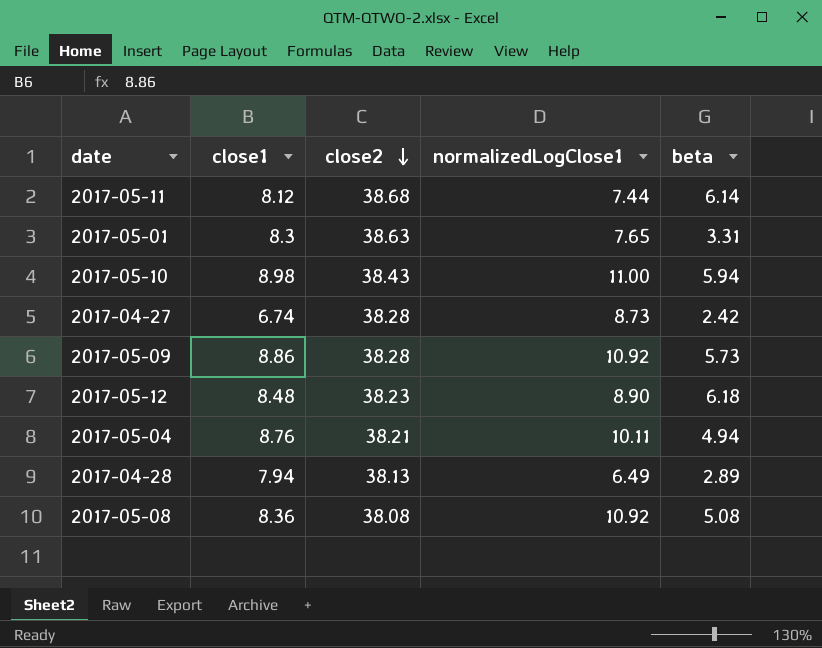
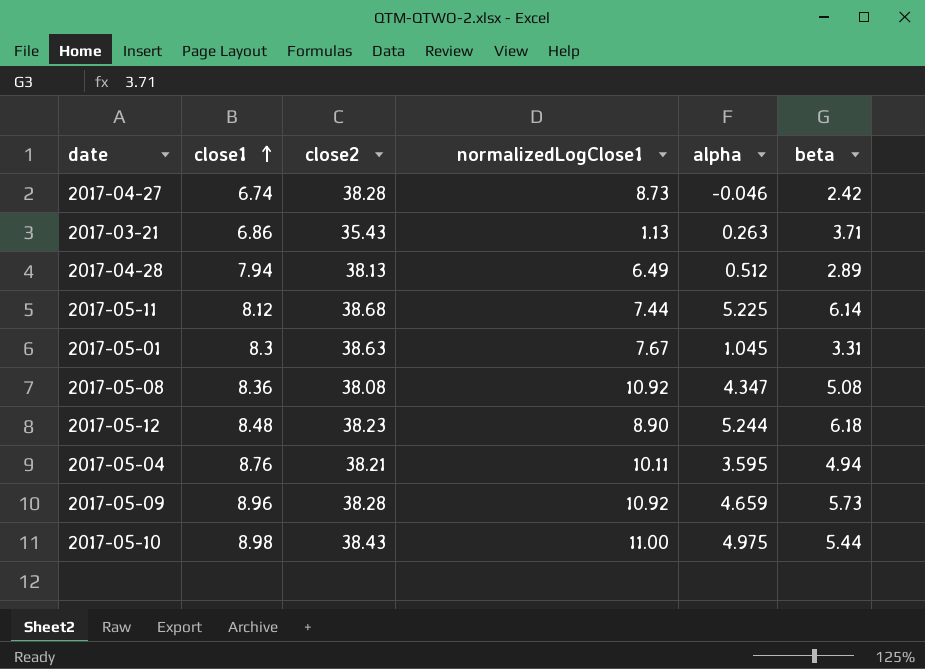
row order: close2 descending -> close1 ascending
column alpha | position: none -> 5
row 2017-03-21: none -> 6.86 | 35.43 | 1.13 | 0.263 | 3.71
2017-05-01 | normalizedLogClose1: 7.65 -> 7.67
2017-05-09 | close1: 8.86 -> 8.96
2017-05-10 | beta: 5.94 -> 5.44

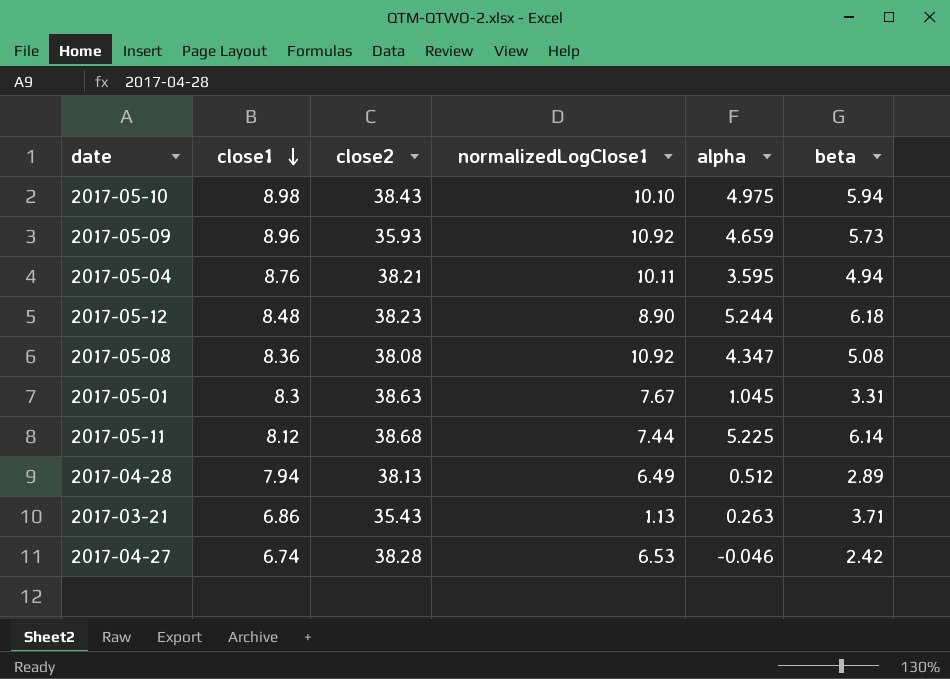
row order: close1 ascending -> close1 descending
2017-05-10 | normalizedLogClose1: 11.00 -> 10.10
2017-05-10 | beta: 5.44 -> 5.94
2017-05-09 | close2: 38.28 -> 35.93
2017-04-27 | normalizedLogClose1: 8.73 -> 6.53

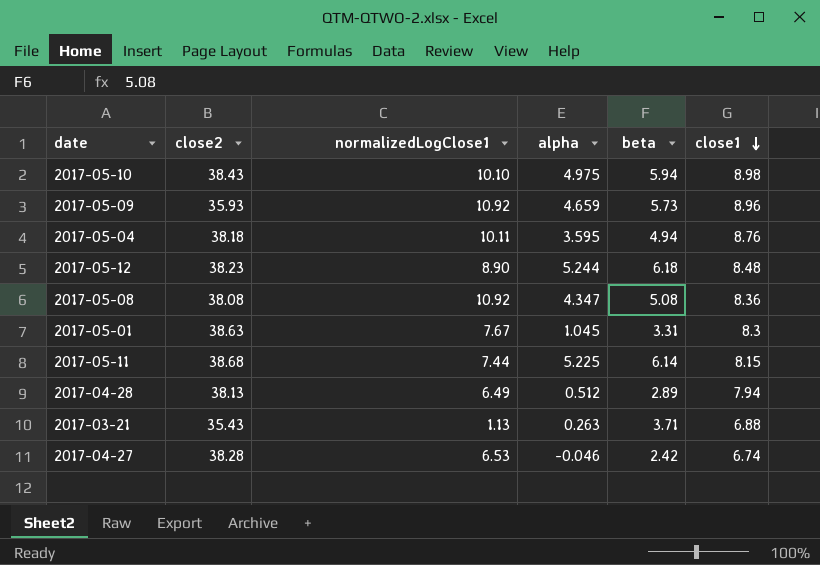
column close1 | position: 2 -> 6
2017-05-04 | close2: 38.21 -> 38.18
2017-05-11 | close1: 8.12 -> 8.15
2017-03-21 | close1: 6.86 -> 6.88

